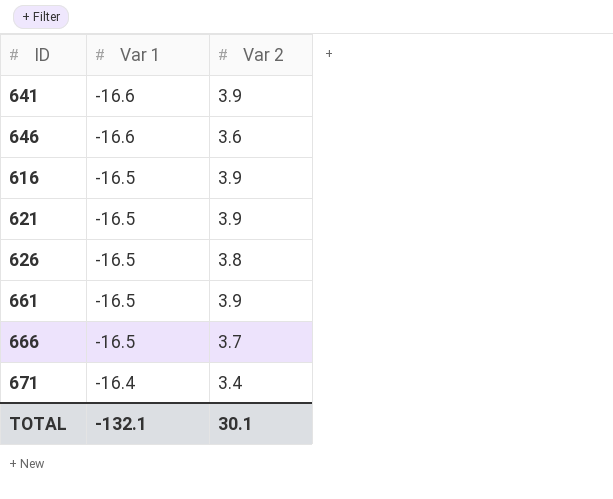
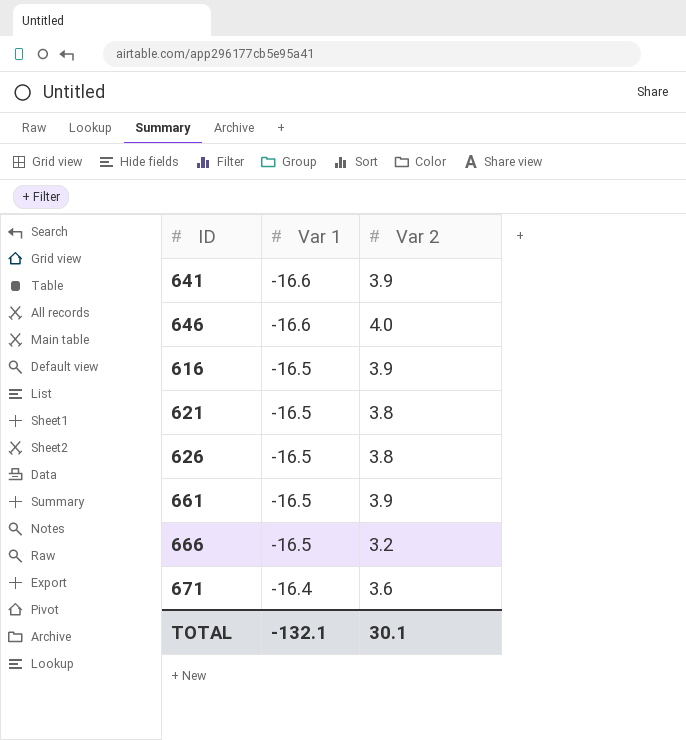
646 | Var 2: 3.6 -> 4.0
621 | Var 2: 3.9 -> 3.8
666 | Var 2: 3.7 -> 3.2
671 | Var 2: 3.4 -> 3.6

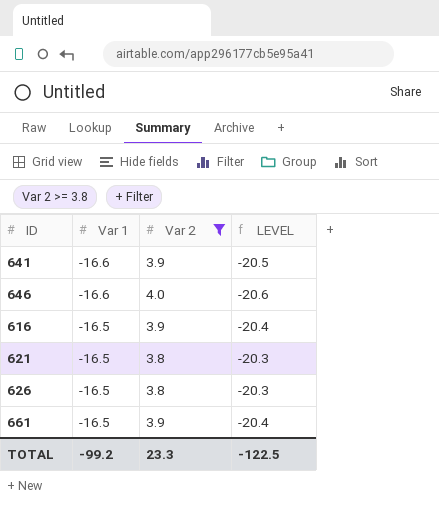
filter: none -> Var 2 >= 3.8
column LEVEL | formula: none -> [Var 1] - [Var 2]
TOTAL | Var 1: -132.1 -> -99.2
TOTAL | Var 2: 30.1 -> 23.3

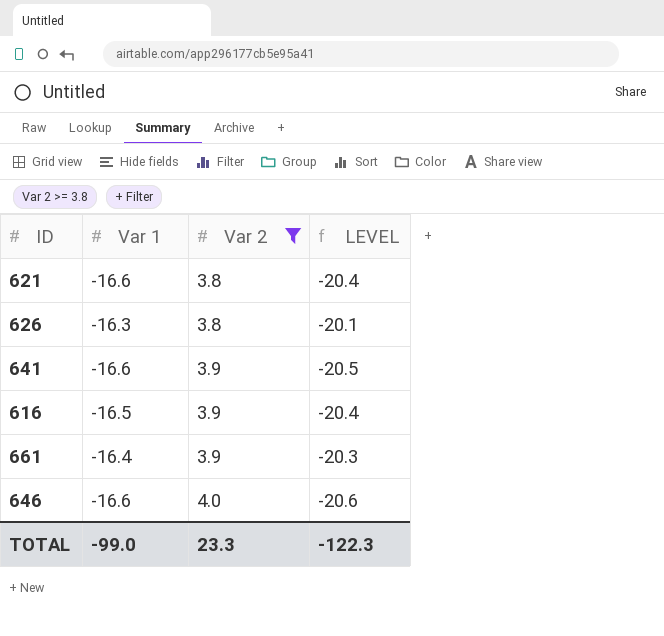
row order: Var 1 ascending -> Var 2 ascending
621 | Var 1: -16.5 -> -16.6
621 | LEVEL: -20.3 -> -20.4
626 | Var 1: -16.5 -> -16.3
626 | LEVEL: -20.3 -> -20.1
661 | Var 1: -16.5 -> -16.4
661 | LEVEL: -20.4 -> -20.3
TOTAL | Var 1: -99.2 -> -99.0
TOTAL | LEVEL: -122.5 -> -122.3

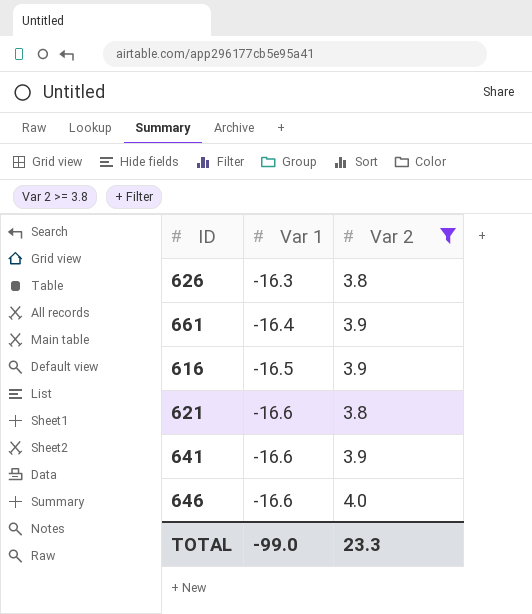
row order: Var 2 ascending -> Var 1 descending
column LEVEL | formula: [Var 1] - [Var 2] -> none

